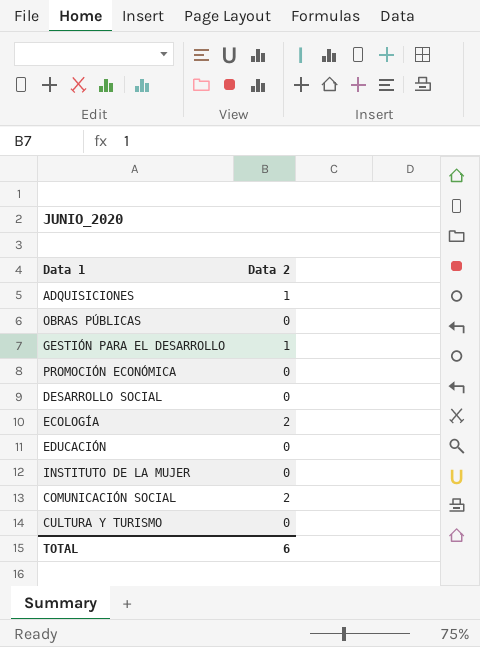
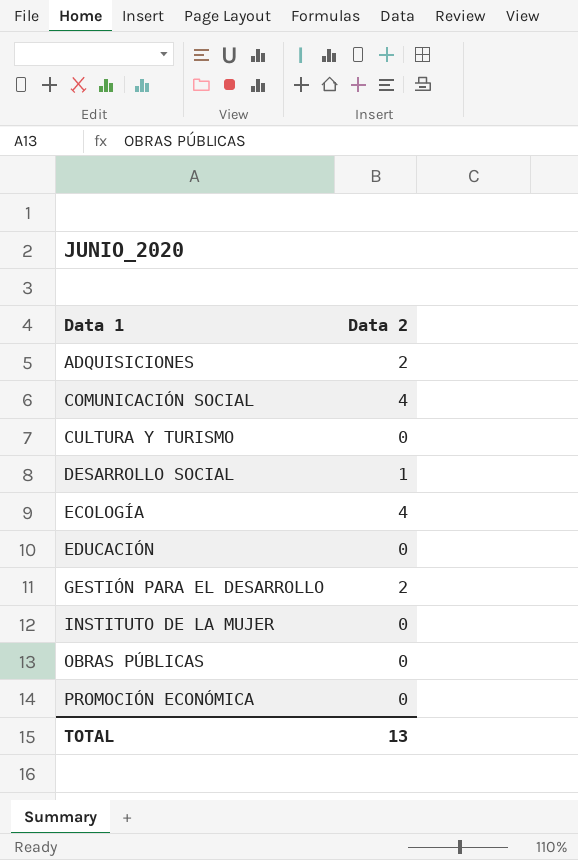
row order: none -> Data 1 ascending
ADQUISICIONES | Data 2: 1 -> 2
COMUNICACIÓN SOCIAL | Data 2: 2 -> 4
DESARROLLO SOCIAL | Data 2: 0 -> 1
ECOLOGÍA | Data 2: 2 -> 4
GESTIÓN PARA EL DESARROLLO | Data 2: 1 -> 2
TOTAL | Data 2: 6 -> 13

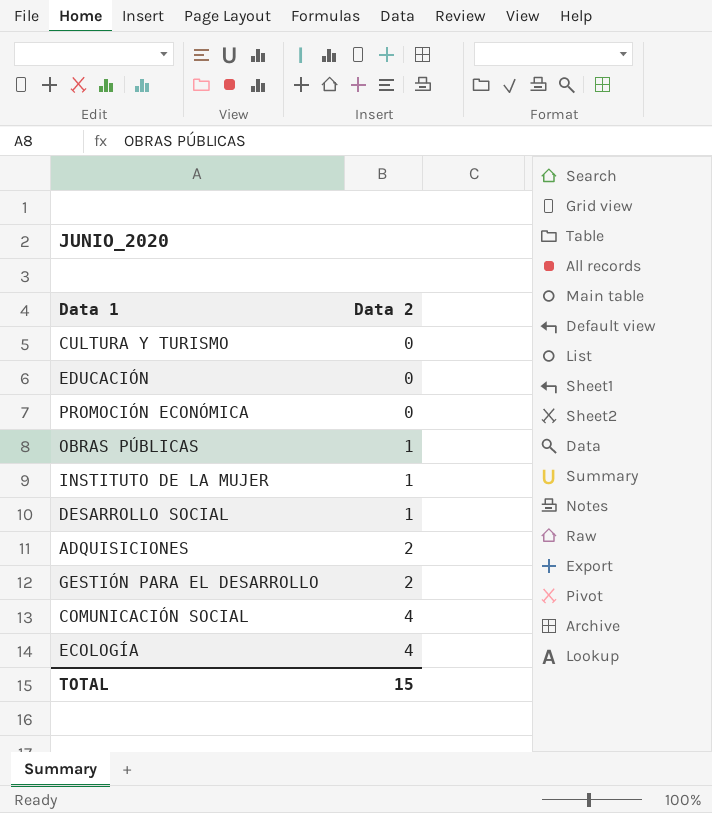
row order: Data 1 ascending -> Data 2 ascending
OBRAS PÚBLICAS | Data 2: 0 -> 1
INSTITUTO DE LA MUJER | Data 2: 0 -> 1
TOTAL | Data 2: 13 -> 15

